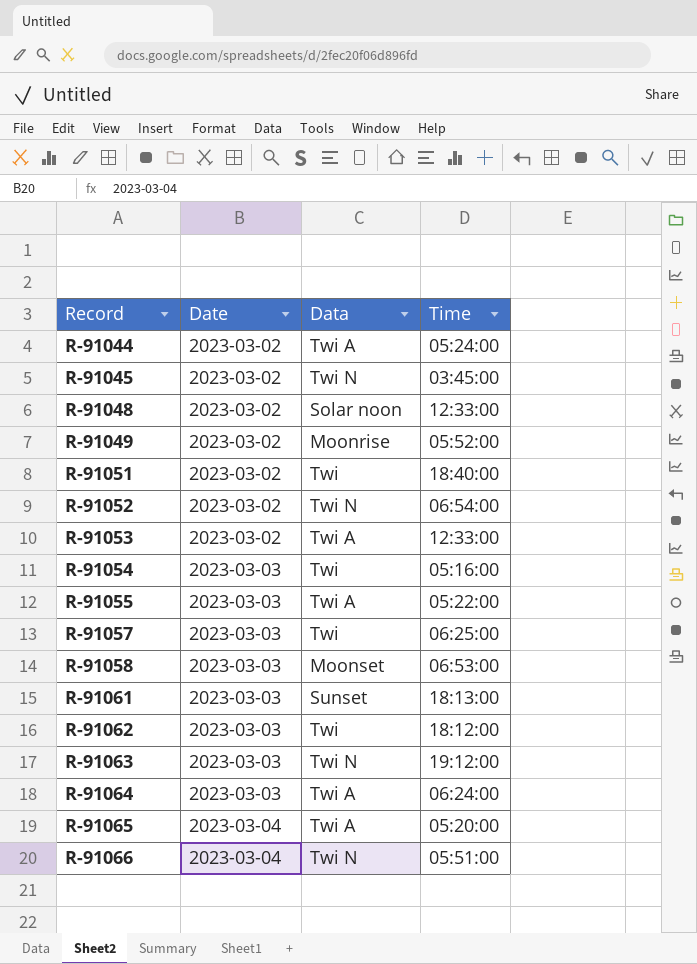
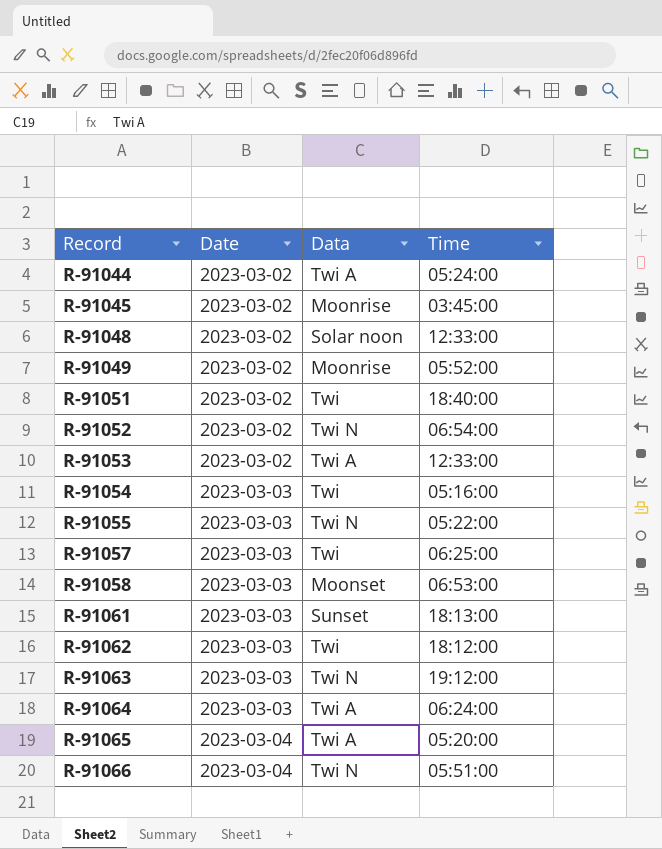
R-91045 | Data: Twi N -> Moonrise
R-91055 | Data: Twi A -> Twi N

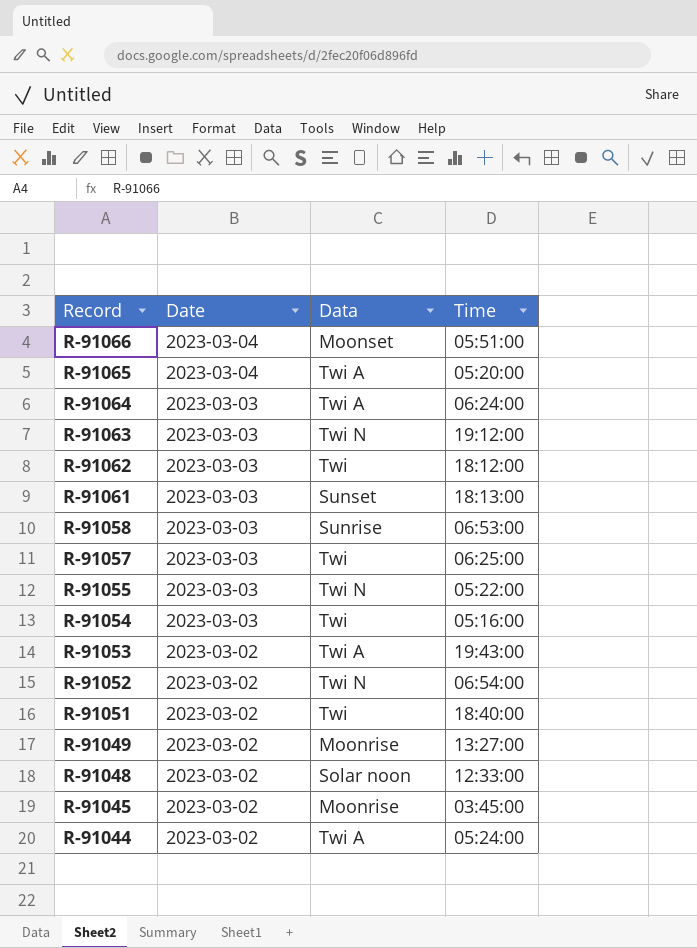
row order: Record ascending -> Record descending
R-91066 | Data: Twi N -> Moonset
R-91058 | Data: Moonset -> Sunrise
R-91053 | Time: 12:33:00 -> 19:43:00
R-91049 | Time: 05:52:00 -> 13:27:00

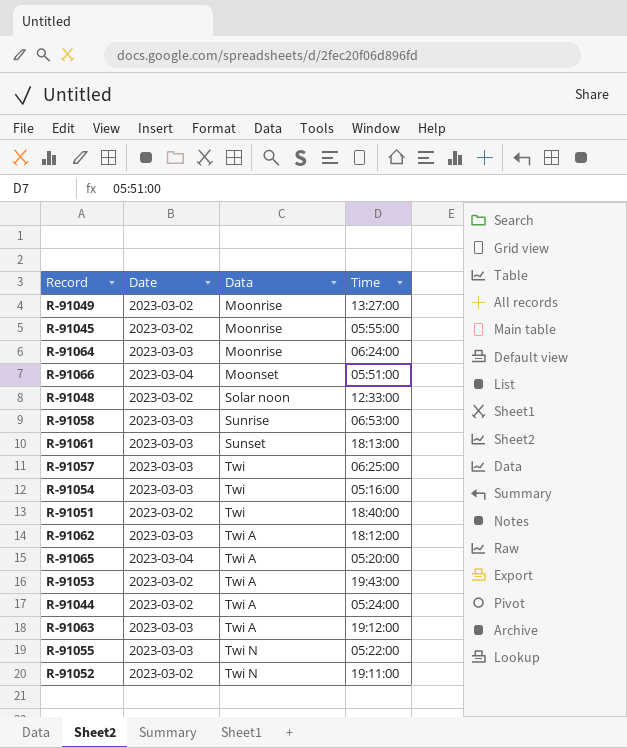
row order: Record descending -> Data ascending
R-91045 | Time: 03:45:00 -> 05:55:00
R-91064 | Data: Twi A -> Moonrise
R-91062 | Data: Twi -> Twi A
R-91063 | Data: Twi N -> Twi A
R-91052 | Time: 06:54:00 -> 19:11:00

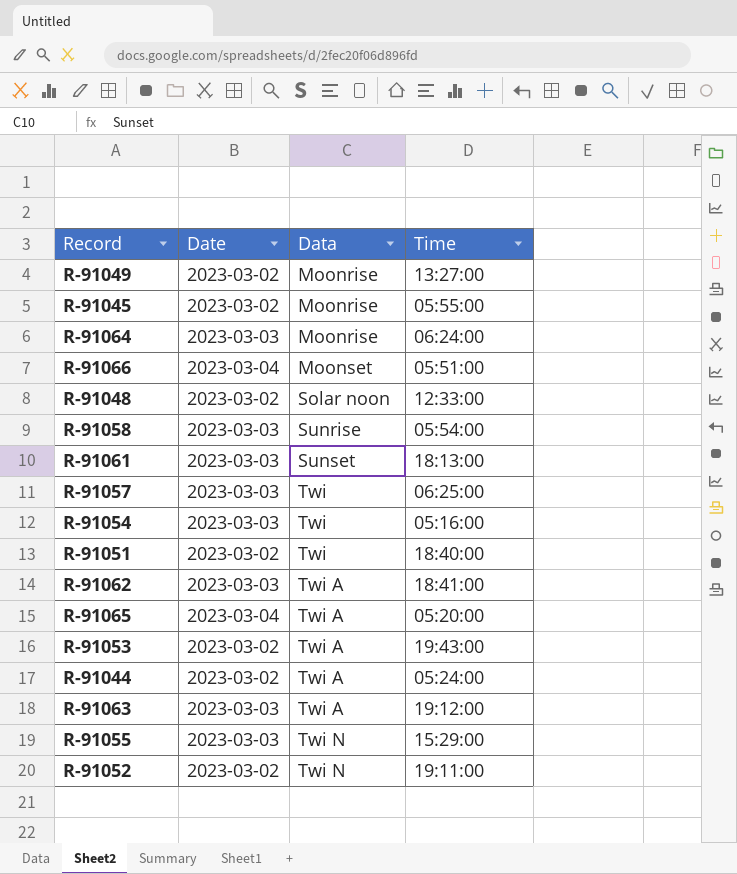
R-91058 | Time: 06:53:00 -> 05:54:00
R-91062 | Time: 18:12:00 -> 18:41:00
R-91055 | Time: 05:22:00 -> 15:29:00

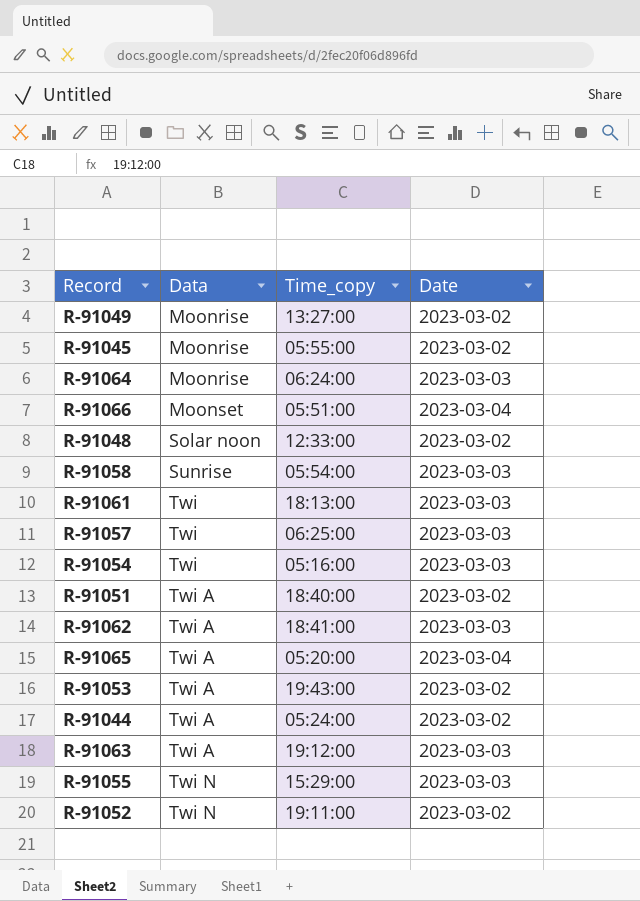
column name: Time -> Time_copy
column Date | position: 2 -> 4
R-91061 | Data: Sunset -> Twi
R-91051 | Data: Twi -> Twi A

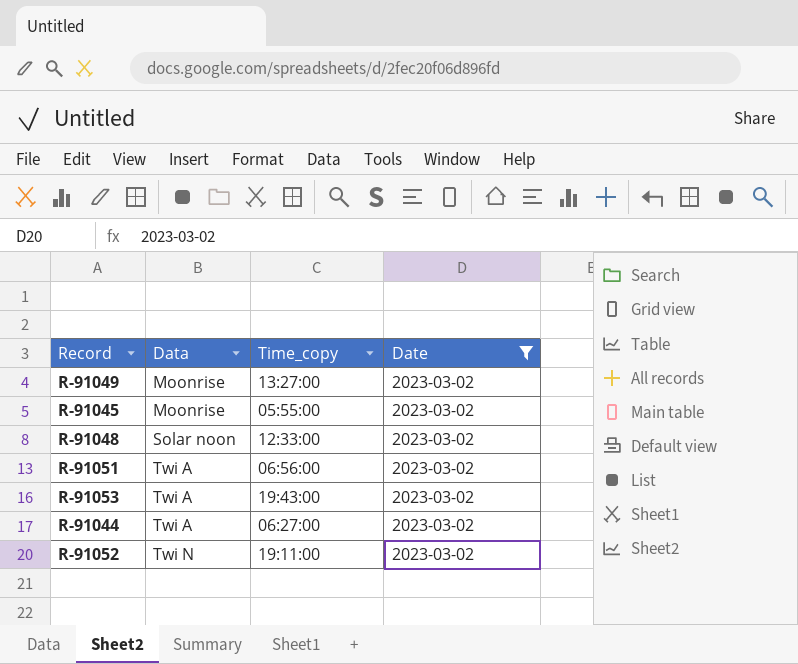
filter: none -> Date = 2023-03-02
R-91051 | Time_copy: 18:40:00 -> 06:56:00
R-91044 | Time_copy: 05:24:00 -> 06:27:00

